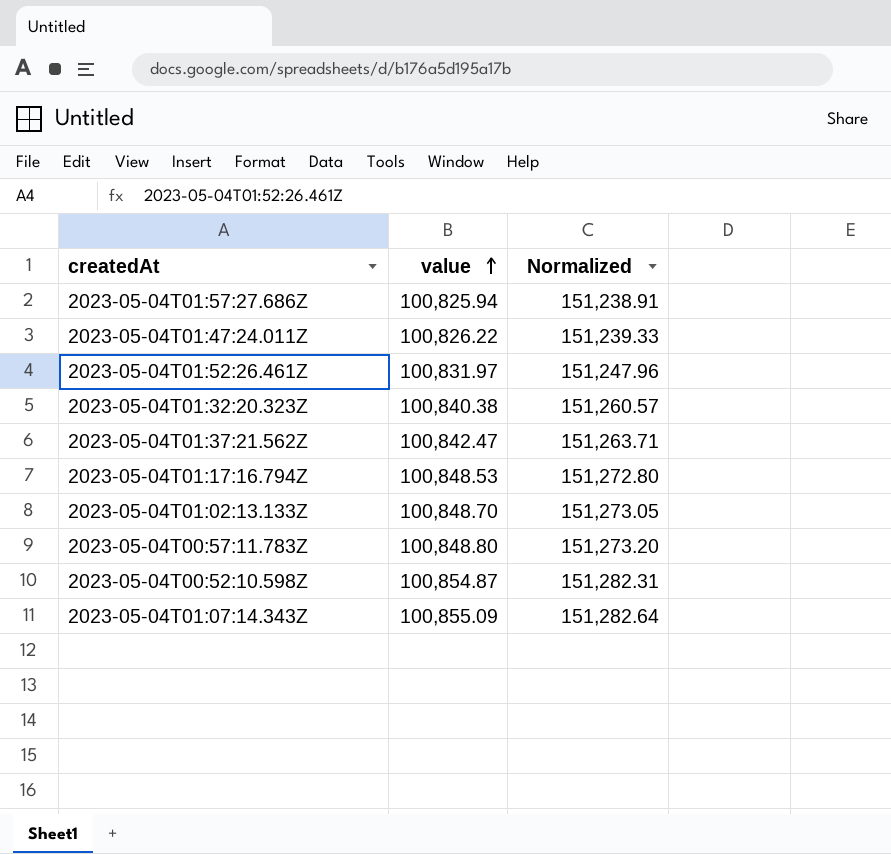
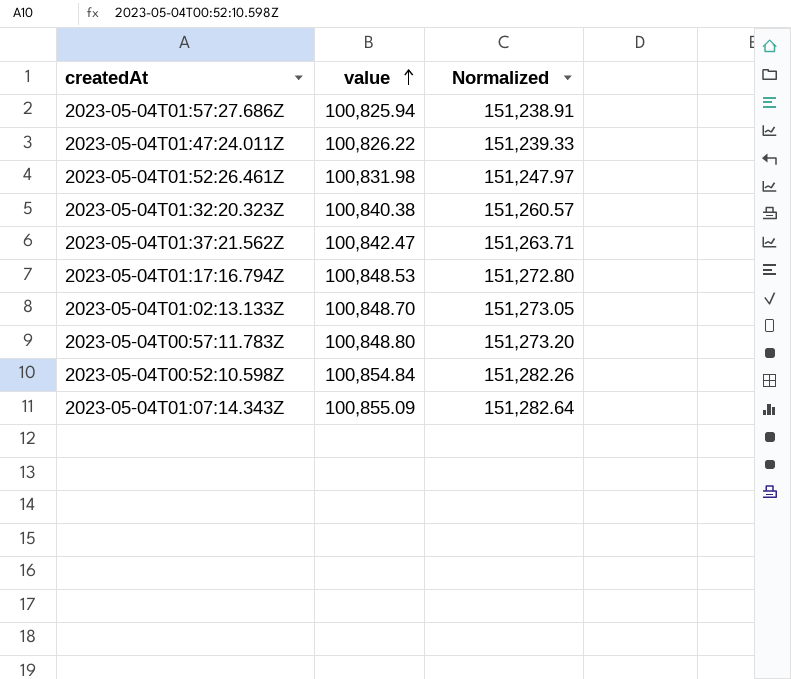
2023-05-04T01:52:26.461Z | value: 100,831.97 -> 100,831.98
2023-05-04T01:52:26.461Z | Normalized: 151,247.96 -> 151,247.97
2023-05-04T00:52:10.598Z | value: 100,854.87 -> 100,854.84
2023-05-04T00:52:10.598Z | Normalized: 151,282.31 -> 151,282.26

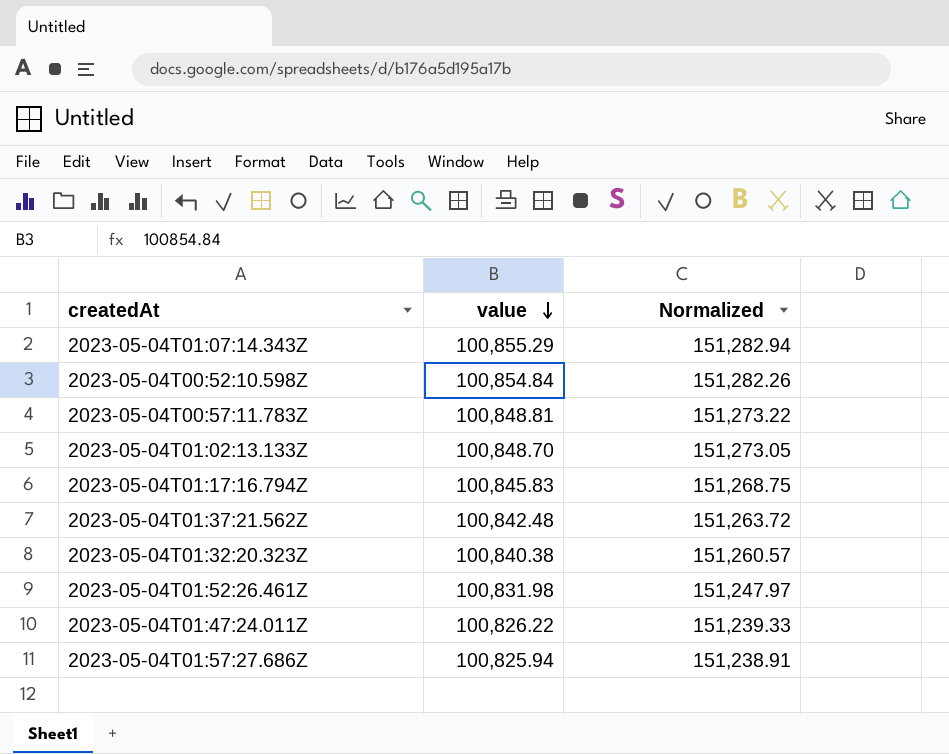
row order: value ascending -> value descending
2023-05-04T01:07:14.343Z | value: 100,855.09 -> 100,855.29
2023-05-04T01:07:14.343Z | Normalized: 151,282.64 -> 151,282.94
2023-05-04T00:57:11.783Z | value: 100,848.80 -> 100,848.81
2023-05-04T00:57:11.783Z | Normalized: 151,273.20 -> 151,273.22
2023-05-04T01:17:16.794Z | value: 100,848.53 -> 100,845.83
2023-05-04T01:17:16.794Z | Normalized: 151,272.80 -> 151,268.75
2023-05-04T01:37:21.562Z | value: 100,842.47 -> 100,842.48
2023-05-04T01:37:21.562Z | Normalized: 151,263.71 -> 151,263.72

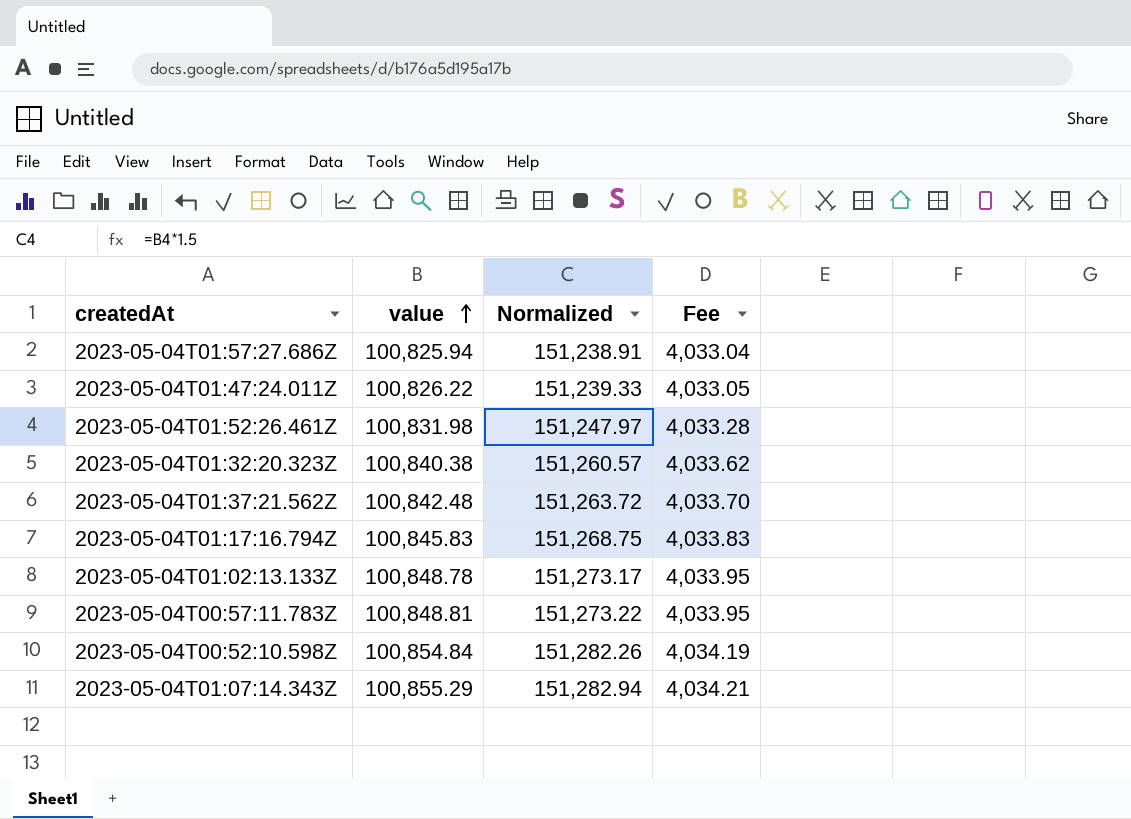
row order: value descending -> value ascending
column Fee | formula: none -> [value] * 0.04
2023-05-04T01:02:13.133Z | value: 100,848.70 -> 100,848.78
2023-05-04T01:02:13.133Z | Normalized: 151,273.05 -> 151,273.17

